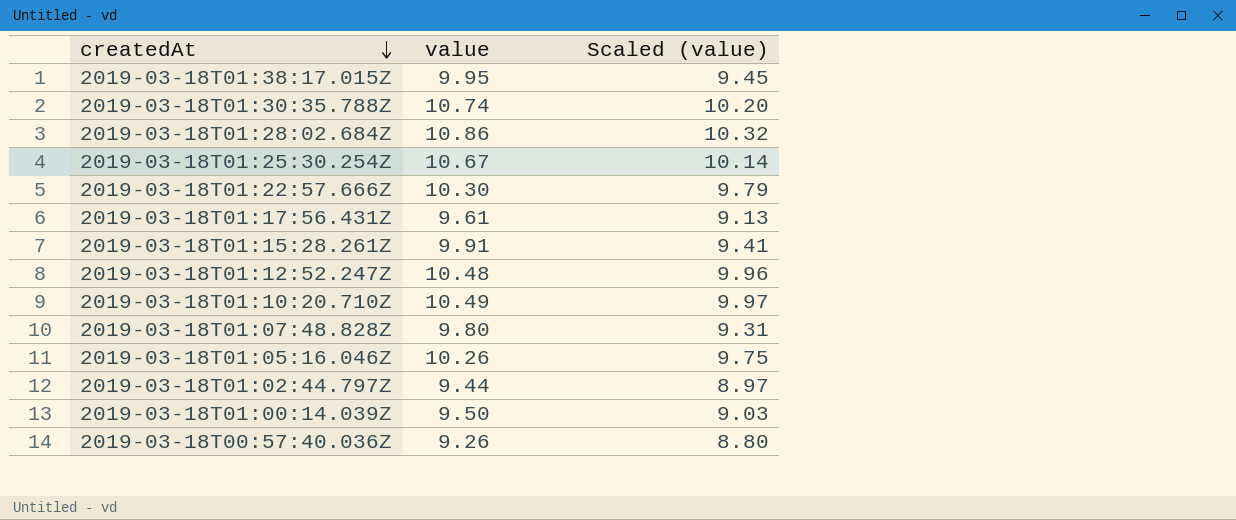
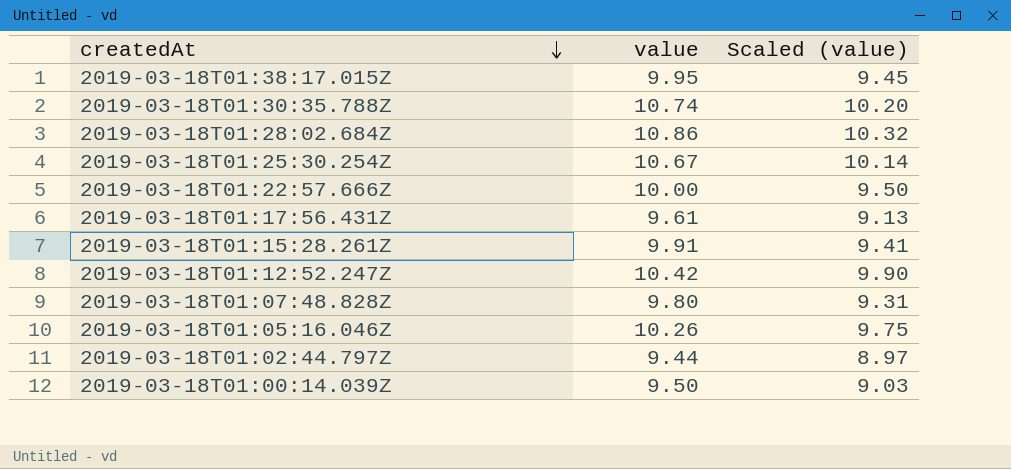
row 2019-03-18T01:10:20.710Z: 10.49 | 9.97 -> none
row 2019-03-18T00:57:40.036Z: 9.26 | 8.80 -> none
2019-03-18T01:22:57.666Z | value: 10.30 -> 10.00
2019-03-18T01:22:57.666Z | Scaled (value): 9.79 -> 9.50
2019-03-18T01:12:52.247Z | value: 10.48 -> 10.42
2019-03-18T01:12:52.247Z | Scaled (value): 9.96 -> 9.90

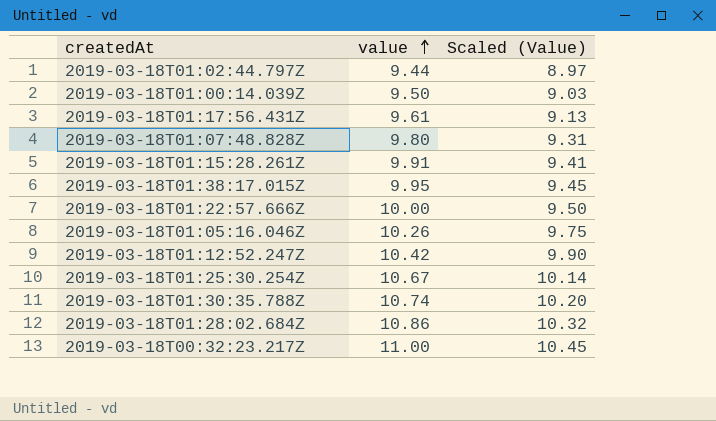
row order: createdAt descending -> value ascending
column name: Scaled (value) -> Scaled (Value)
row 2019-03-18T00:32:23.217Z: none -> 11.00 | 10.45

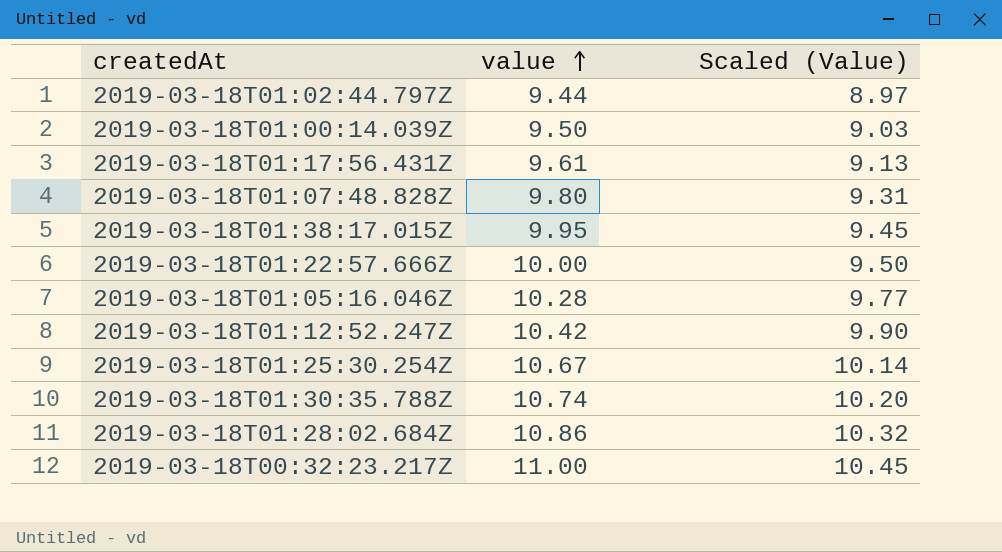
row 2019-03-18T01:15:28.261Z: 9.91 | 9.41 -> none
2019-03-18T01:05:16.046Z | value: 10.26 -> 10.28
2019-03-18T01:05:16.046Z | Scaled (Value): 9.75 -> 9.77

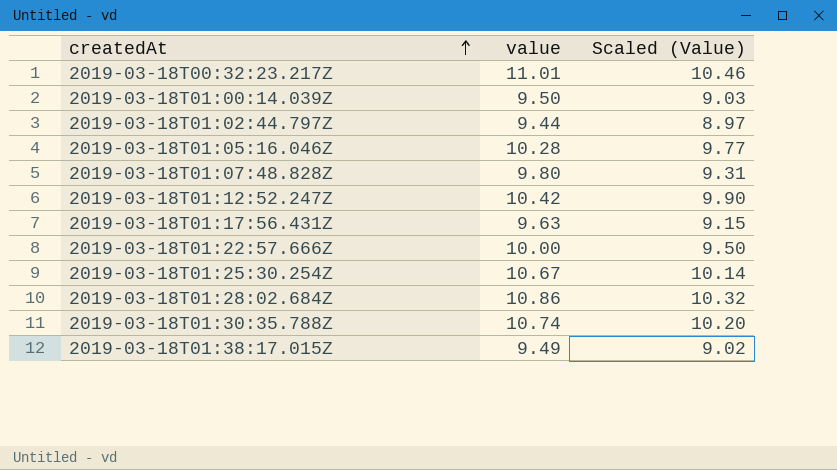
row order: value ascending -> createdAt ascending
2019-03-18T00:32:23.217Z | value: 11.00 -> 11.01
2019-03-18T00:32:23.217Z | Scaled (Value): 10.45 -> 10.46
2019-03-18T01:17:56.431Z | value: 9.61 -> 9.63
2019-03-18T01:17:56.431Z | Scaled (Value): 9.13 -> 9.15
2019-03-18T01:38:17.015Z | value: 9.95 -> 9.49
2019-03-18T01:38:17.015Z | Scaled (Value): 9.45 -> 9.02

